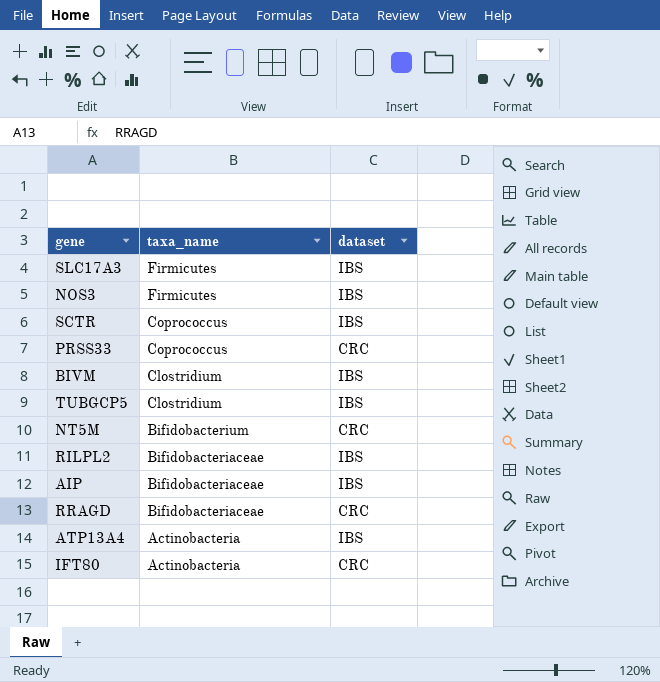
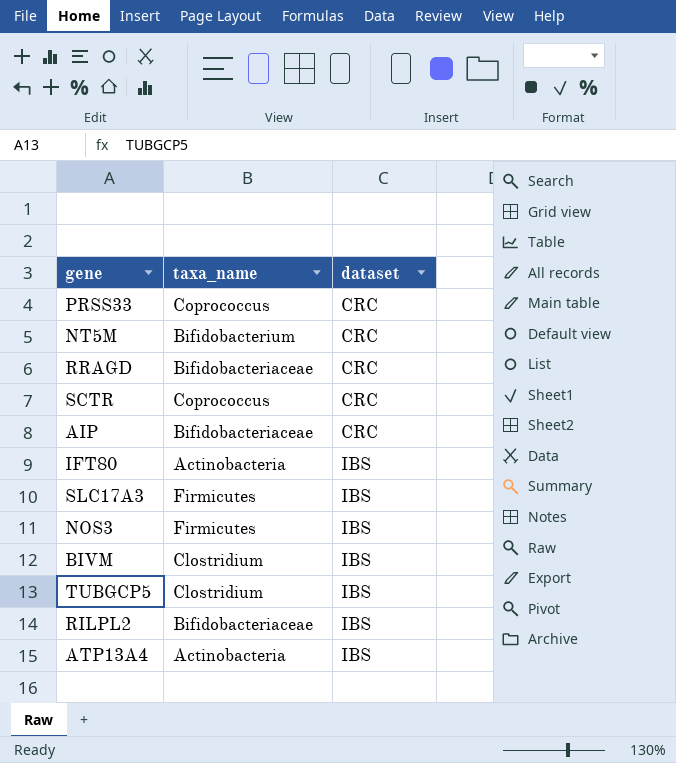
row order: taxa_name descending -> dataset ascending
SCTR | dataset: IBS -> CRC
AIP | dataset: IBS -> CRC
IFT80 | dataset: CRC -> IBS

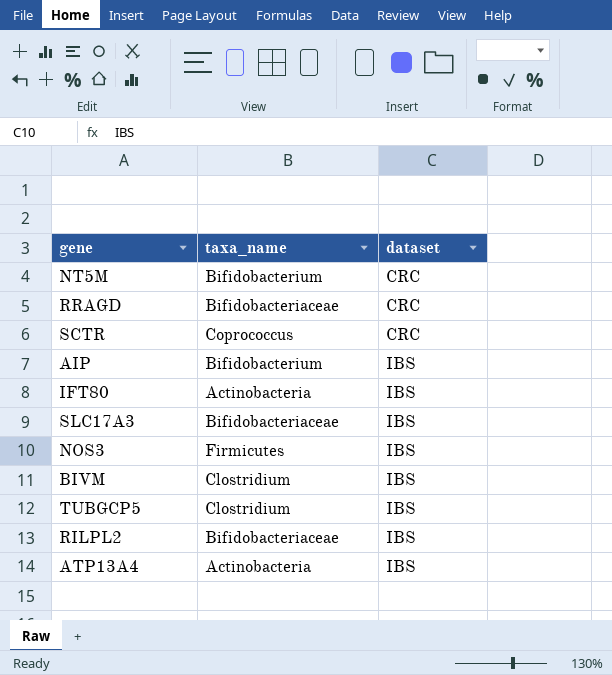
row PRSS33: Coprococcus | CRC -> none
AIP | taxa_name: Bifidobacteriaceae -> Bifidobacterium
AIP | dataset: CRC -> IBS
SLC17A3 | taxa_name: Firmicutes -> Bifidobacteriaceae

